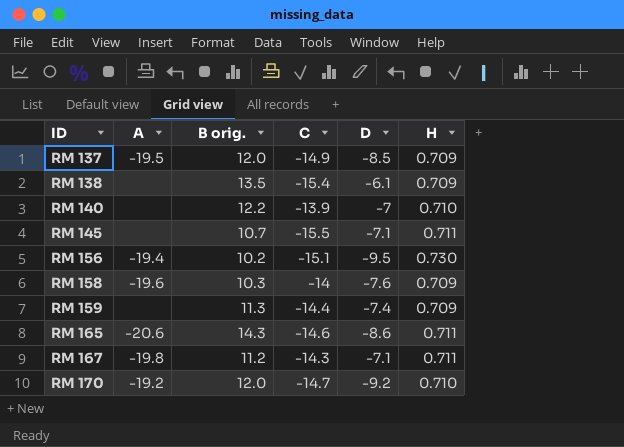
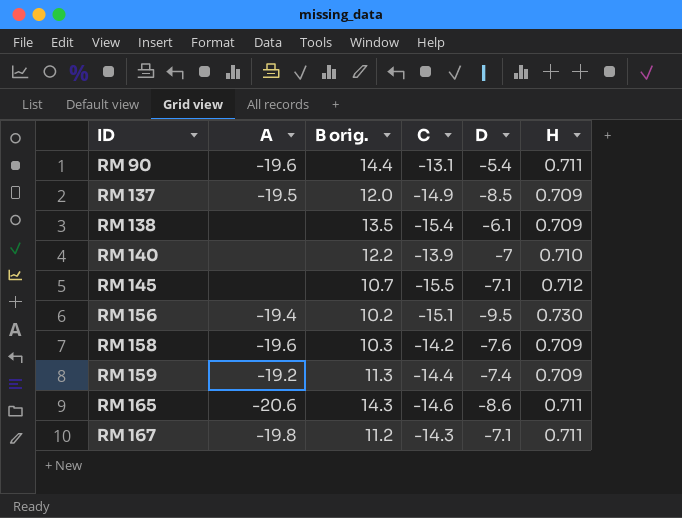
row RM 170: -19.2 | 12.0 | -14.7 | -9.2 | 0.710 -> none
row RM 90: none -> -19.6 | 14.4 | -13.1 | -5.4 | 0.711
RM 145 | H: 0.711 -> 0.712
RM 158 | C: -14 -> -14.2
RM 159 | A: none -> -19.2

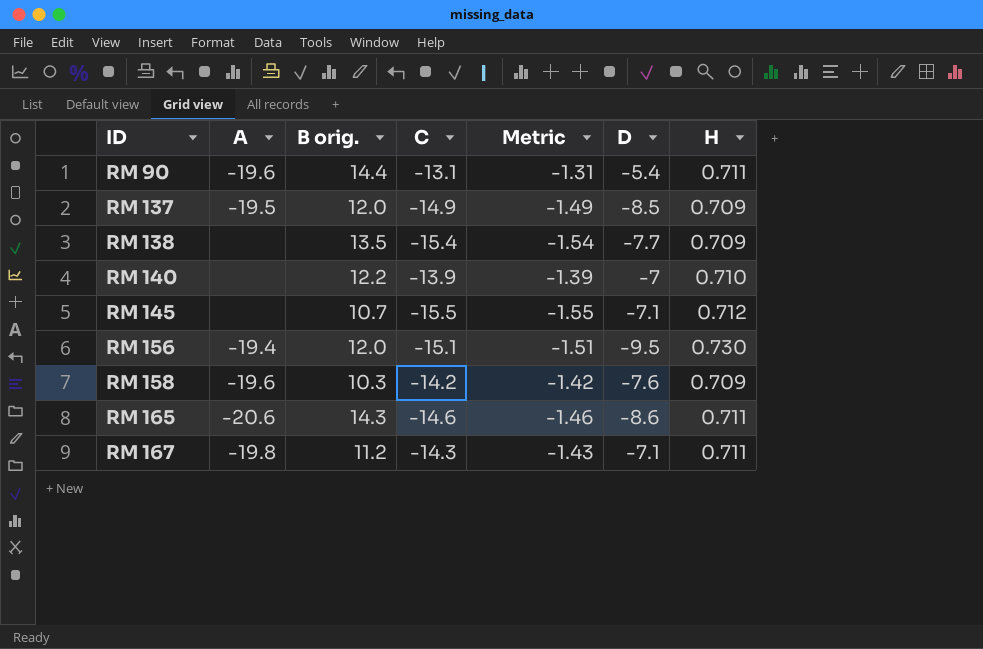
column Metric | formula: none -> [C] * 0.1
row RM 159: -19.2 | 11.3 | -14.4 | -7.4 | 0.709 -> none
RM 138 | D: -6.1 -> -7.7
RM 156 | B orig.: 10.2 -> 12.0

